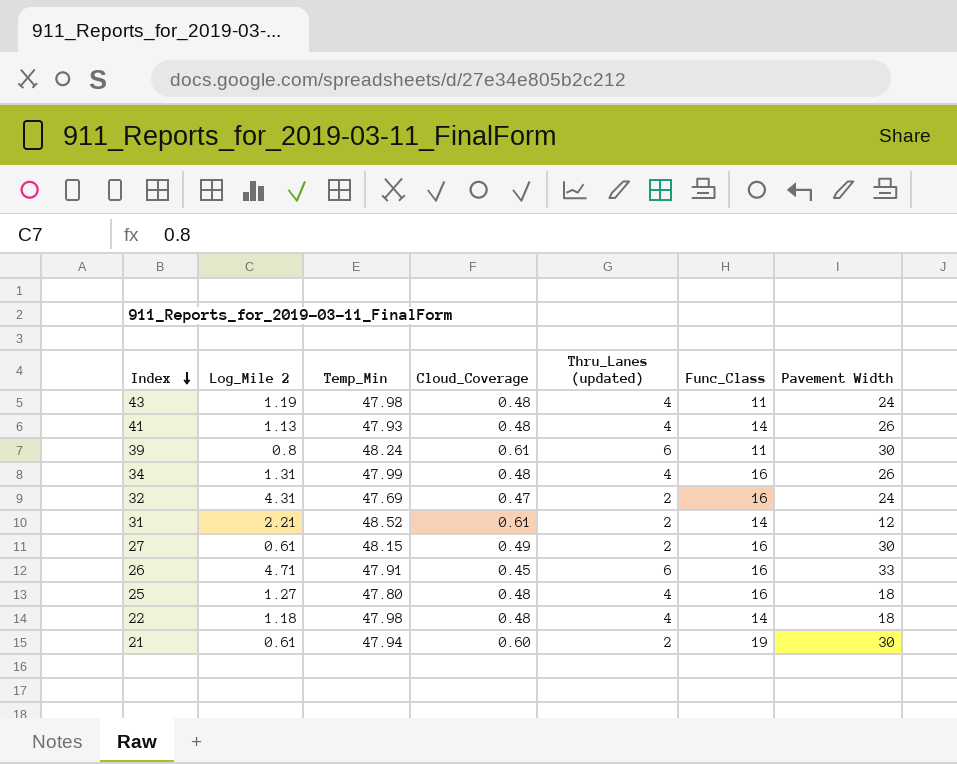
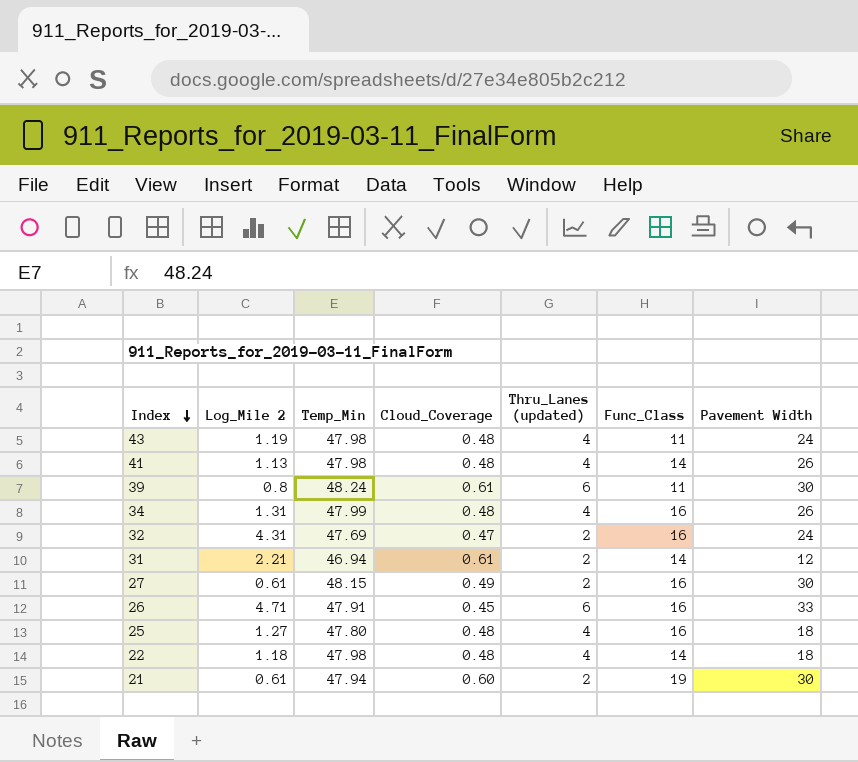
41 | Temp_Min: 47.93 -> 47.98
31 | Temp_Min: 48.52 -> 46.94

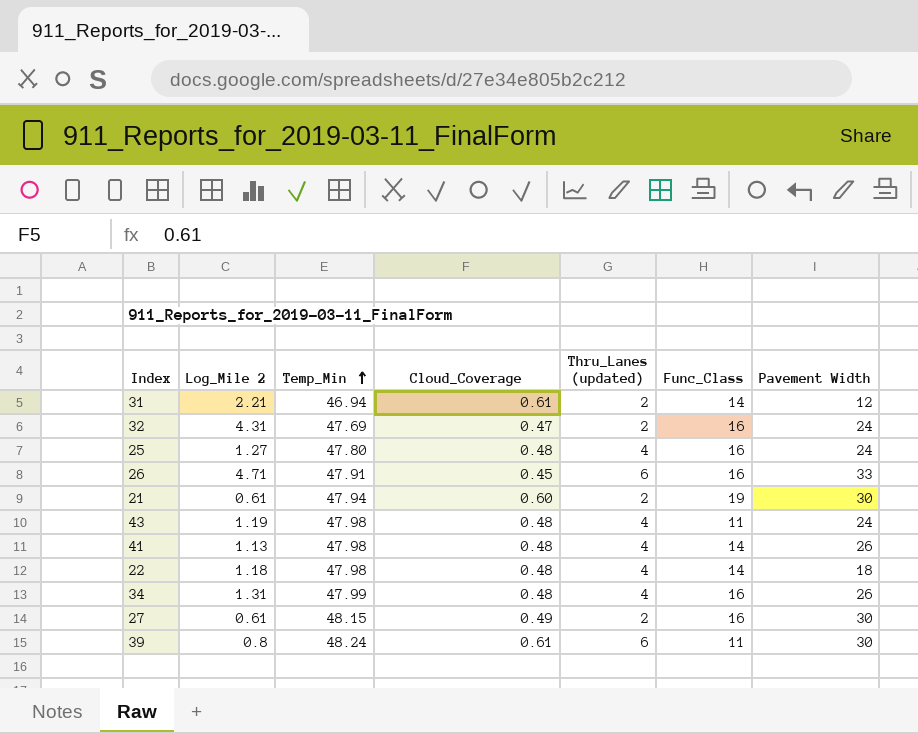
row order: Index descending -> Temp_Min ascending
25 | Pavement Width: 18 -> 24

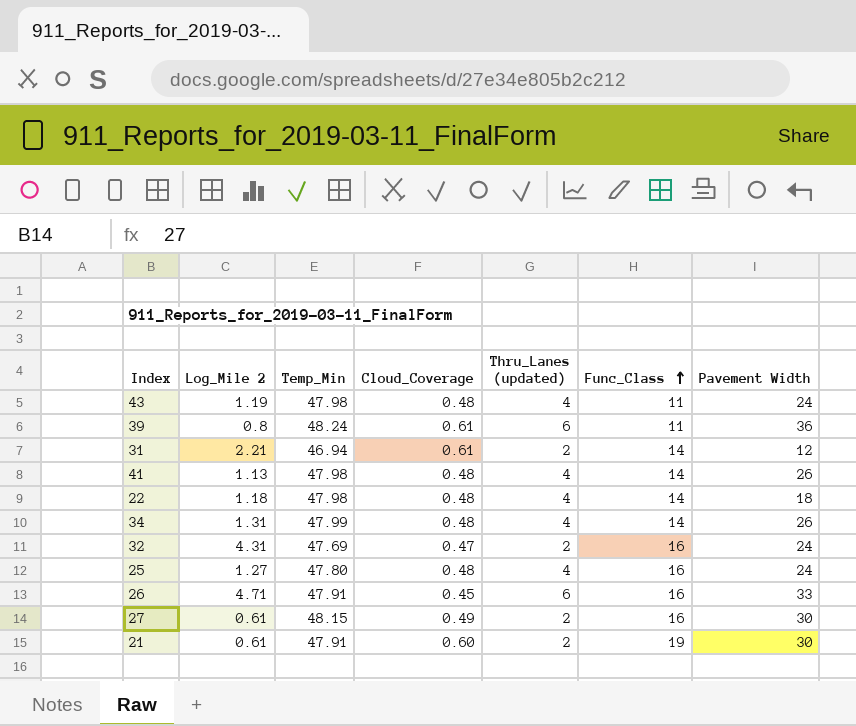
row order: Temp_Min ascending -> Func_Class ascending
39 | Pavement Width: 30 -> 36
34 | Func_Class: 16 -> 14
21 | Temp_Min: 47.94 -> 47.91

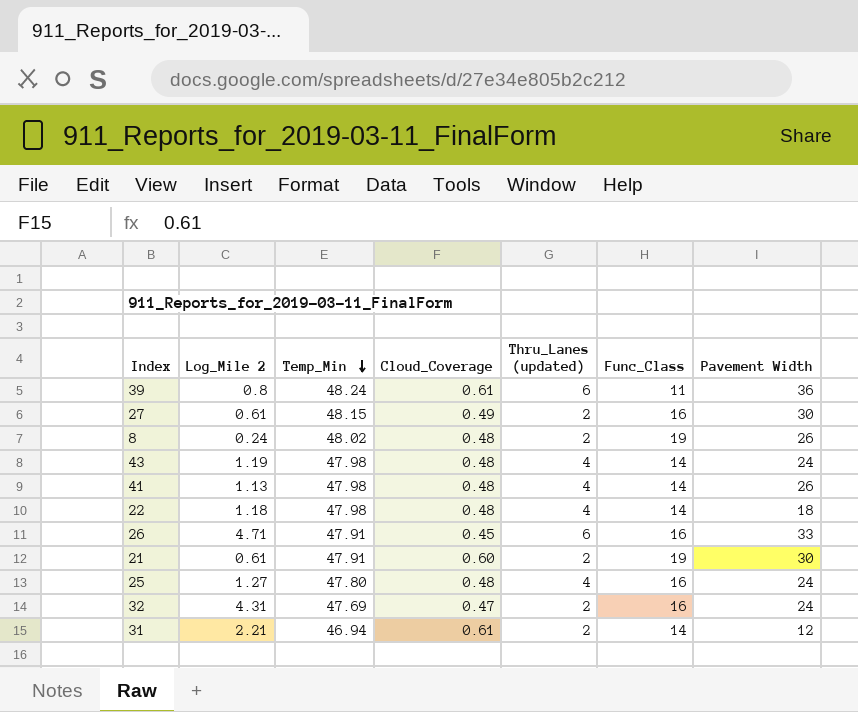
row order: Func_Class ascending -> Temp_Min descending
row 34: 1.31 | 47.99 | 0.48 | 4 | 14 | 26 -> none
row 8: none -> 0.24 | 48.02 | 0.48 | 2 | 19 | 26
43 | Func_Class: 11 -> 14

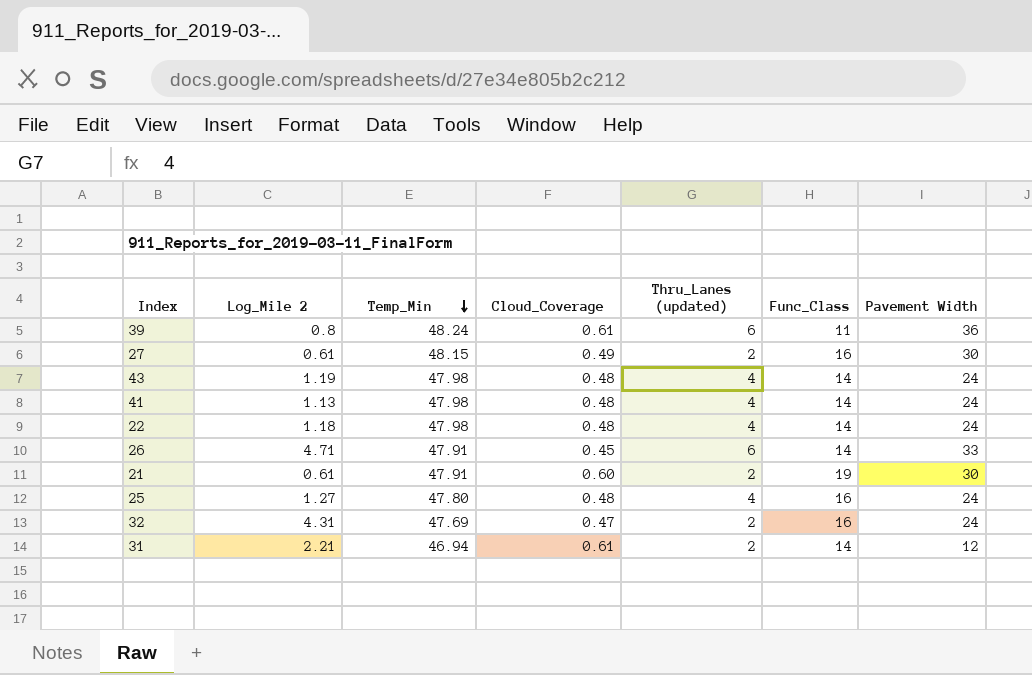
row 8: 0.24 | 48.02 | 0.48 | 2 | 19 | 26 -> none
41 | Pavement Width: 26 -> 24
22 | Pavement Width: 18 -> 24
26 | Func_Class: 16 -> 14

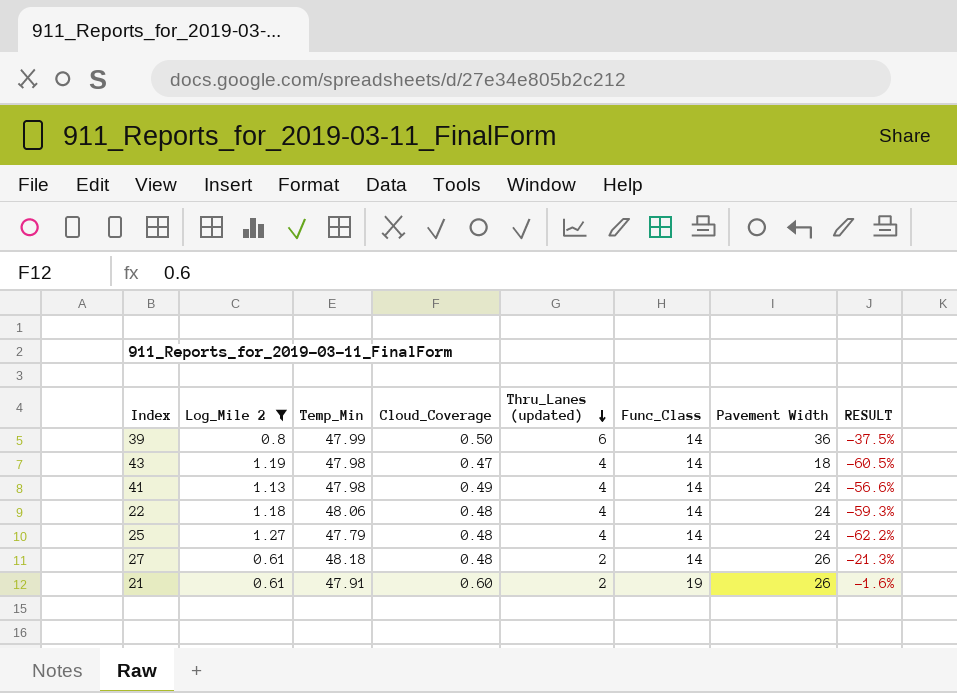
filter: none -> Log_Mile 2 <= 1.27
row order: Temp_Min descending -> Thru_Lanes (updated) descending
column RESULT | formula: none -> ([Cloud_Coverage] - [Log_Mile 2]) / [Log_Mile 2]
39 | Temp_Min: 48.24 -> 47.99
39 | Cloud_Coverage: 0.61 -> 0.50
39 | Func_Class: 11 -> 14
43 | Cloud_Coverage: 0.48 -> 0.47
43 | Pavement Width: 24 -> 18
41 | Cloud_Coverage: 0.48 -> 0.49
22 | Temp_Min: 47.98 -> 48.06
25 | Temp_Min: 47.80 -> 47.79
25 | Func_Class: 16 -> 14
27 | Temp_Min: 48.15 -> 48.18
27 | Cloud_Coverage: 0.49 -> 0.48
27 | Func_Class: 16 -> 14
27 | Pavement Width: 30 -> 26
21 | Pavement Width: 30 -> 26

